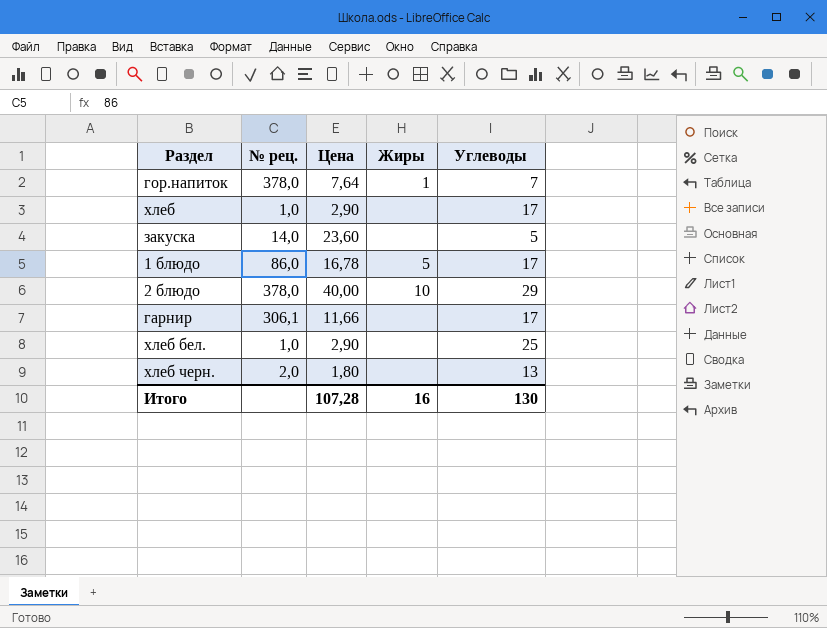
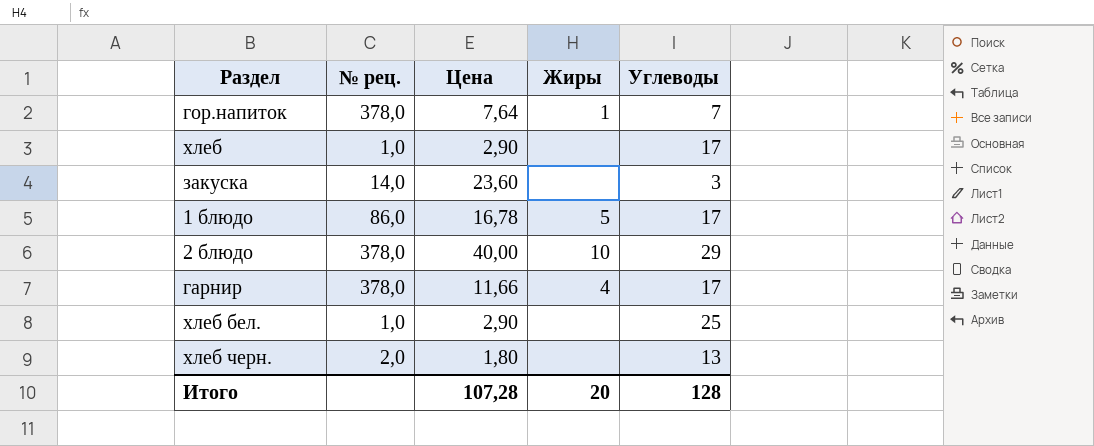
закуска | Углеводы: 5 -> 3
гарнир | № рец.: 306,1 -> 378,0
гарнир | Жиры: none -> 4
Итого | Жиры: 16 -> 20
Итого | Углеводы: 130 -> 128

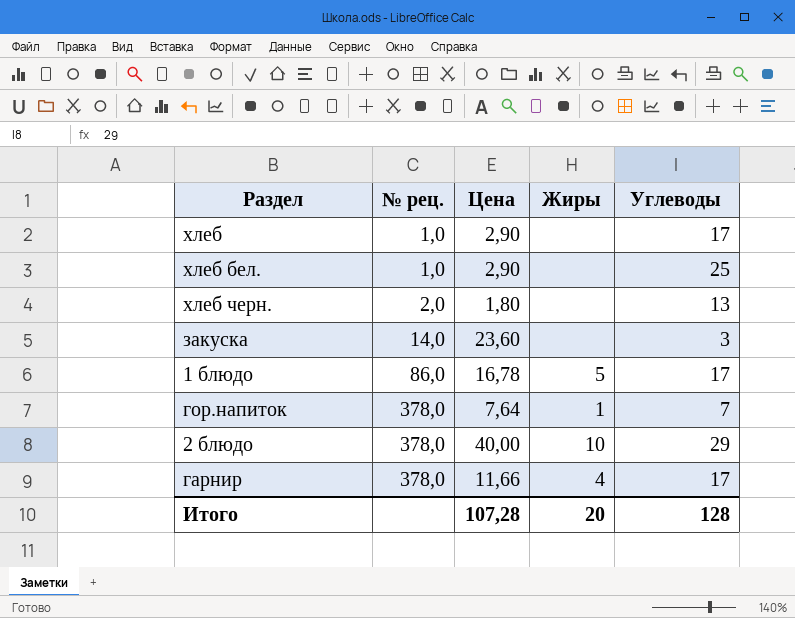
row order: none -> № рец. ascending

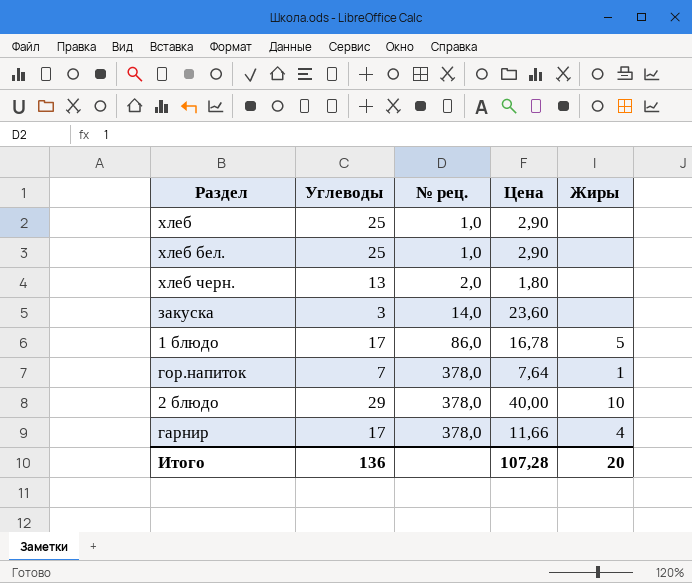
column Углеводы | position: 5 -> 2
хлеб | Углеводы: 17 -> 25
Итого | Углеводы: 128 -> 136

